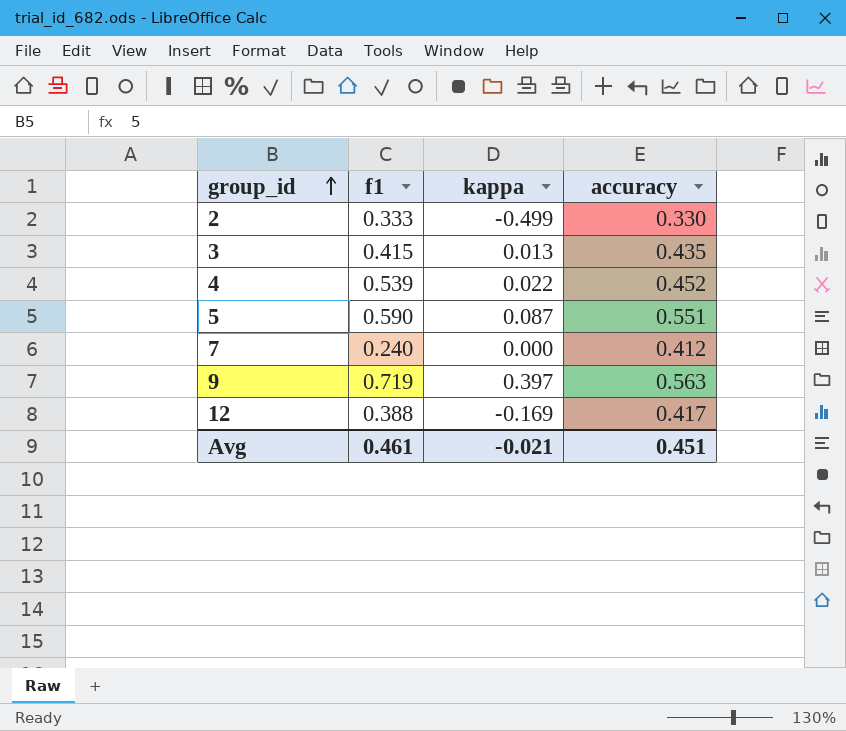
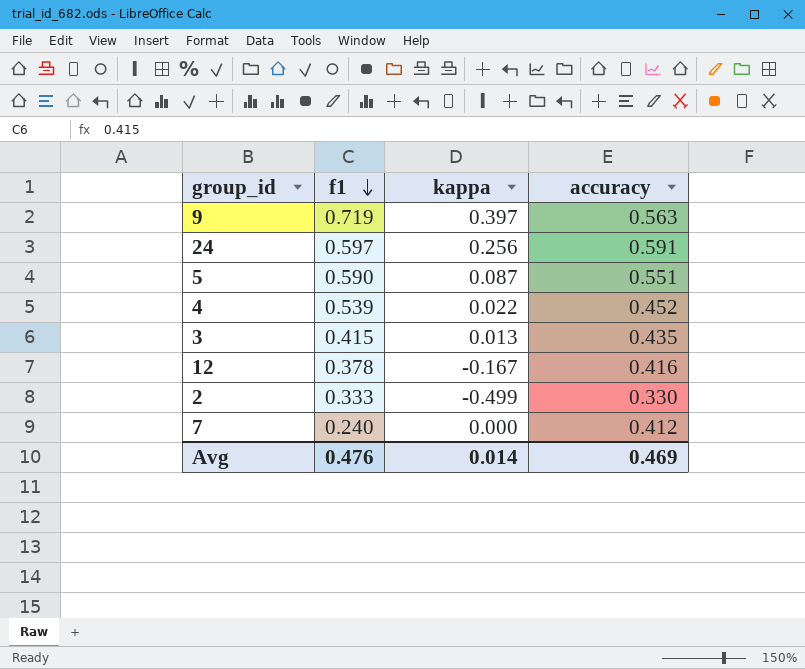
row order: group_id ascending -> f1 descending
row 24: none -> 0.597 | 0.256 | 0.591
12 | f1: 0.388 -> 0.378
12 | kappa: -0.169 -> -0.167
12 | accuracy: 0.417 -> 0.416
Avg | f1: 0.461 -> 0.476
Avg | kappa: -0.021 -> 0.014
Avg | accuracy: 0.451 -> 0.469

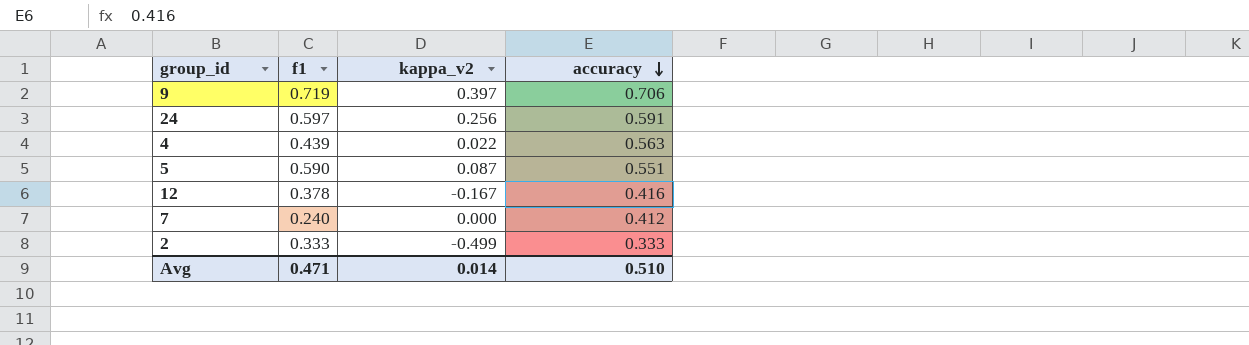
row order: f1 descending -> accuracy descending
column name: kappa -> kappa_v2
row 3: 0.415 | 0.013 | 0.435 -> none
9 | accuracy: 0.563 -> 0.706
4 | f1: 0.539 -> 0.439
4 | accuracy: 0.452 -> 0.563
2 | accuracy: 0.330 -> 0.333
Avg | f1: 0.476 -> 0.471
Avg | accuracy: 0.469 -> 0.510

